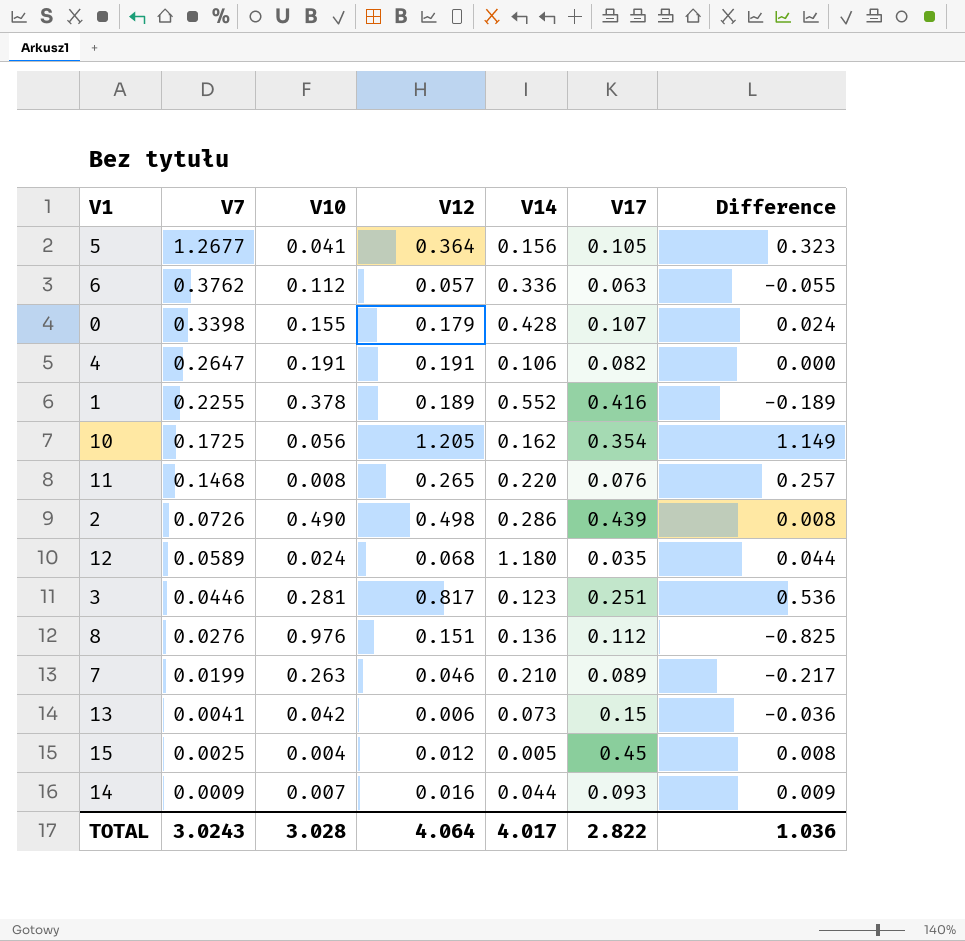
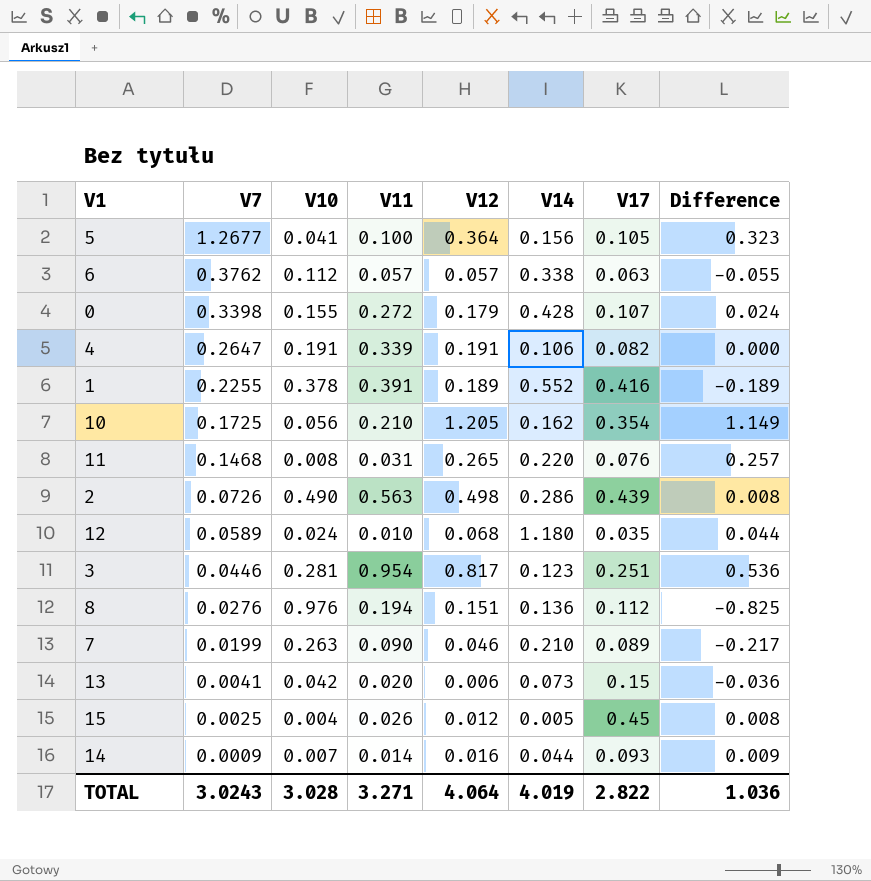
column V11 | position: none -> 4
6 | V14: 0.336 -> 0.338
TOTAL | V14: 4.017 -> 4.019

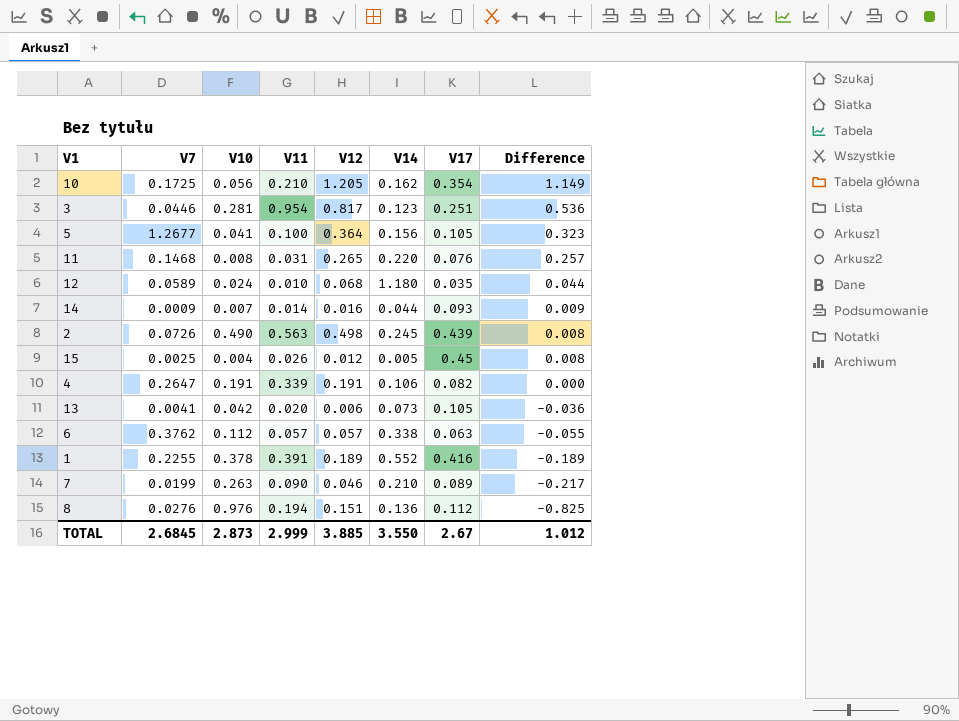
row order: V7 descending -> Difference descending
row 0: 0.3398 | 0.155 | 0.272 | 0.179 | 0.428 | 0.107 | 0.024 -> none
2 | V14: 0.286 -> 0.245
13 | V17: 0.15 -> 0.105
TOTAL | V7: 3.0243 -> 2.6845
TOTAL | V10: 3.028 -> 2.873
TOTAL | V11: 3.271 -> 2.999
TOTAL | V12: 4.064 -> 3.885
TOTAL | V14: 4.019 -> 3.550
TOTAL | V17: 2.822 -> 2.67
TOTAL | Difference: 1.036 -> 1.012

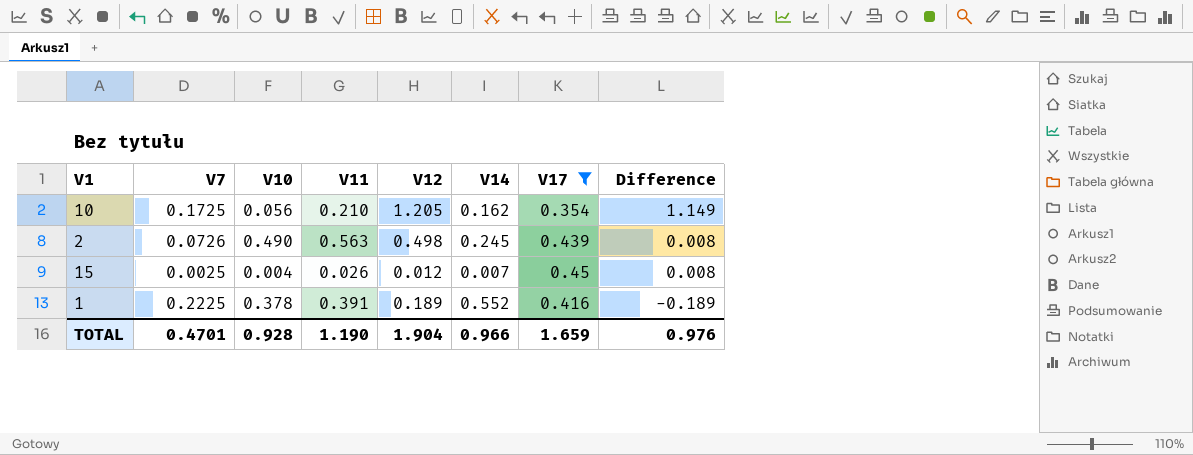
filter: none -> V17 >= 0.354
15 | V14: 0.005 -> 0.007
1 | V7: 0.2255 -> 0.2225
TOTAL | V7: 2.6845 -> 0.4701
TOTAL | V10: 2.873 -> 0.928
TOTAL | V11: 2.999 -> 1.190
TOTAL | V12: 3.885 -> 1.904
TOTAL | V14: 3.550 -> 0.966
TOTAL | V17: 2.67 -> 1.659
TOTAL | Difference: 1.012 -> 0.976

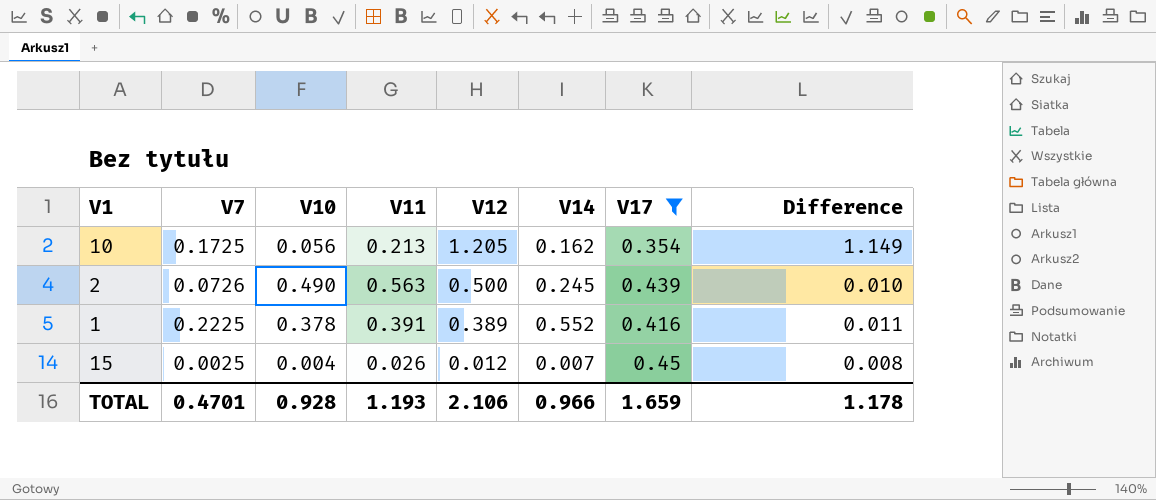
row order: Difference descending -> V12 descending
10 | V11: 0.210 -> 0.213
2 | V12: 0.498 -> 0.500
2 | Difference: 0.008 -> 0.010
1 | V12: 0.189 -> 0.389
1 | Difference: -0.189 -> 0.011
TOTAL | V11: 1.190 -> 1.193
TOTAL | V12: 1.904 -> 2.106
TOTAL | Difference: 0.976 -> 1.178

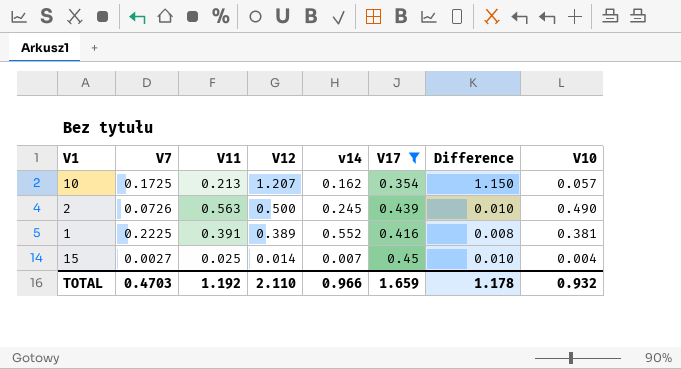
column name: V14 -> v14
column V10 | position: 3 -> 8
10 | V12: 1.205 -> 1.207
10 | Difference: 1.149 -> 1.150
10 | V10: 0.056 -> 0.057
1 | Difference: 0.011 -> 0.008
1 | V10: 0.378 -> 0.381
15 | V7: 0.0025 -> 0.0027
15 | V11: 0.026 -> 0.025
15 | V12: 0.012 -> 0.014
15 | Difference: 0.008 -> 0.010
TOTAL | V7: 0.4701 -> 0.4703
TOTAL | V11: 1.193 -> 1.192
TOTAL | V12: 2.106 -> 2.110
TOTAL | V10: 0.928 -> 0.932

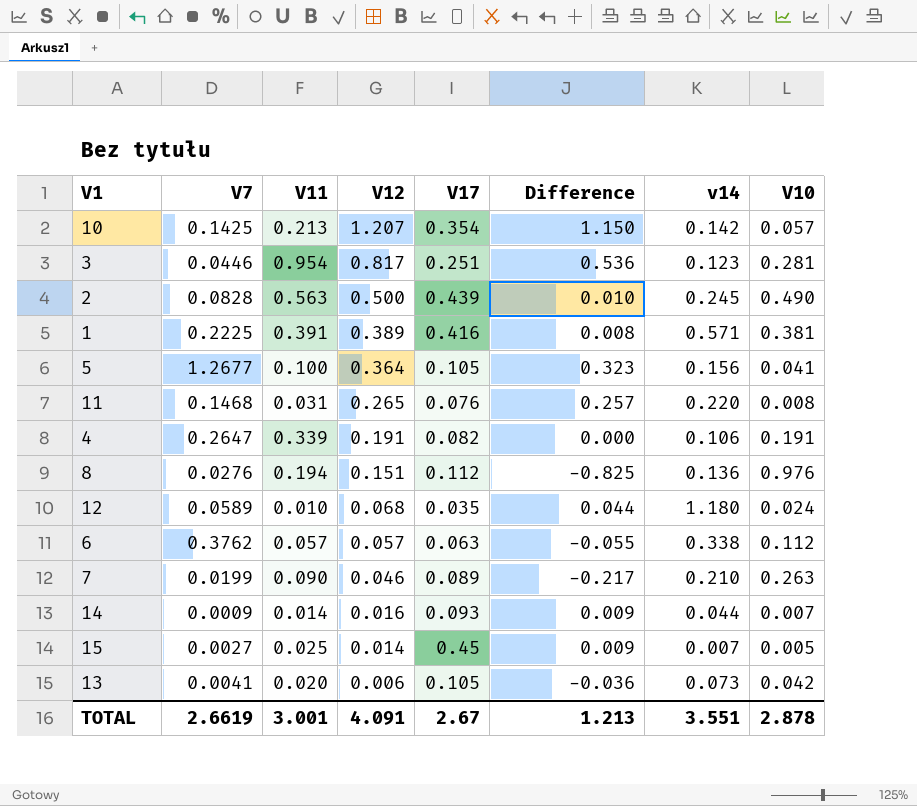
filter: V17 >= 0.354 -> none
column v14 | position: 5 -> 7
10 | V7: 0.1725 -> 0.1425
10 | v14: 0.162 -> 0.142
2 | V7: 0.0726 -> 0.0828
1 | v14: 0.552 -> 0.571
15 | Difference: 0.010 -> 0.009
15 | V10: 0.004 -> 0.005
TOTAL | V7: 0.4703 -> 2.6619
TOTAL | V11: 1.192 -> 3.001
TOTAL | V12: 2.110 -> 4.091
TOTAL | V17: 1.659 -> 2.67
TOTAL | Difference: 1.178 -> 1.213
TOTAL | v14: 0.966 -> 3.551
TOTAL | V10: 0.932 -> 2.878

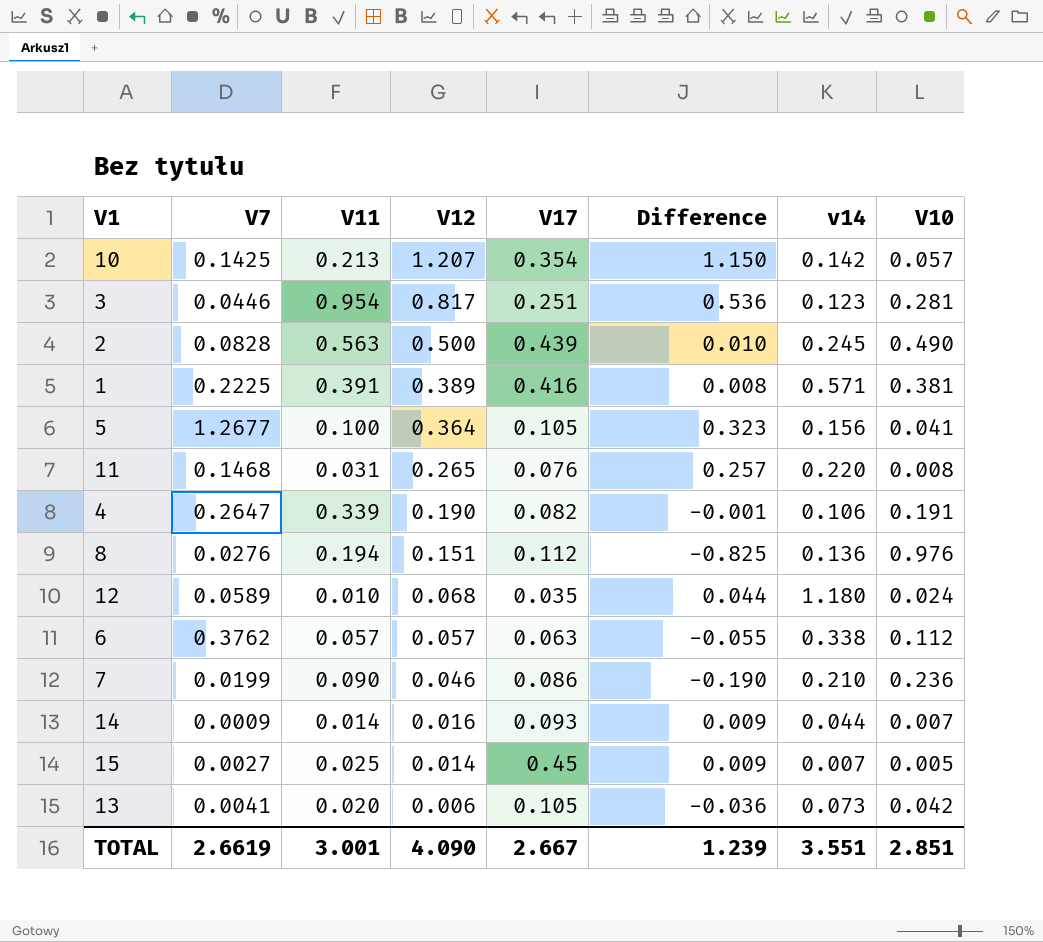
4 | V12: 0.191 -> 0.190
4 | Difference: 0.000 -> -0.001
7 | V17: 0.089 -> 0.086
7 | Difference: -0.217 -> -0.190
7 | V10: 0.263 -> 0.236
TOTAL | V12: 4.091 -> 4.090
TOTAL | V17: 2.67 -> 2.667
TOTAL | Difference: 1.213 -> 1.239
TOTAL | V10: 2.878 -> 2.851

